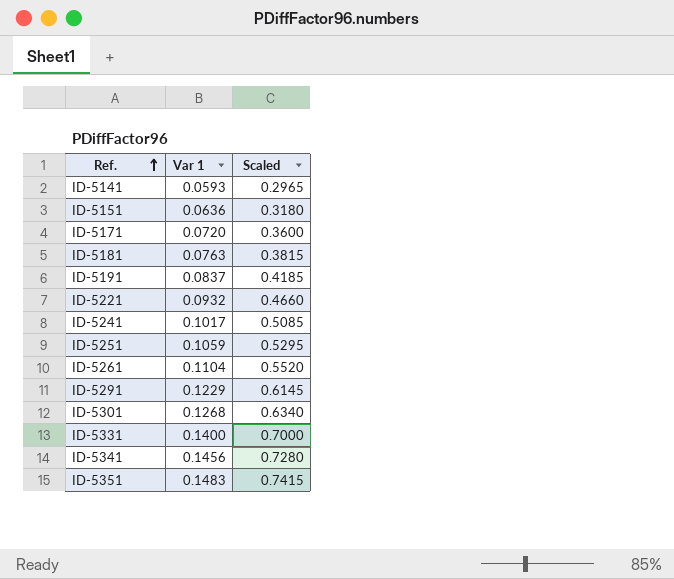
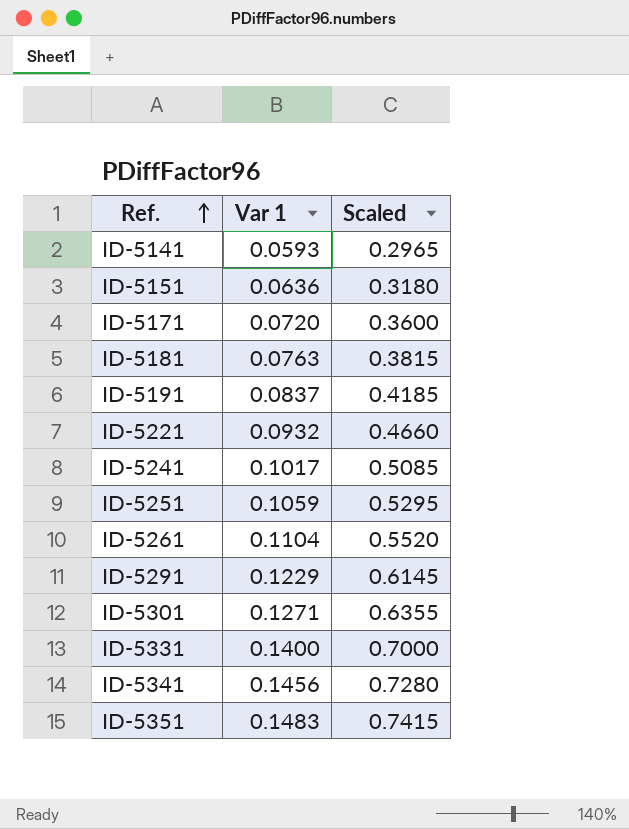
ID-5301 | Var 1: 0.1268 -> 0.1271
ID-5301 | Scaled: 0.6340 -> 0.6355

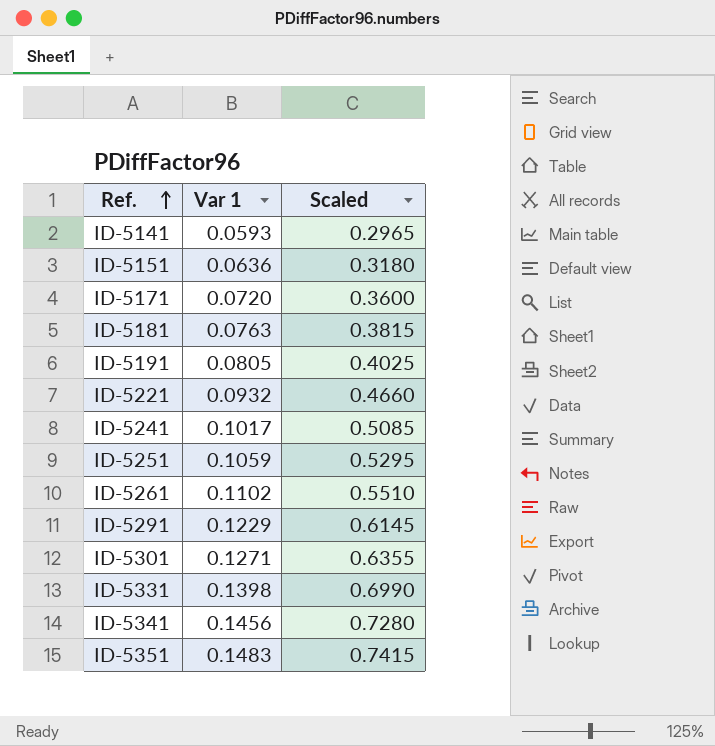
ID-5191 | Var 1: 0.0837 -> 0.0805
ID-5191 | Scaled: 0.4185 -> 0.4025
ID-5261 | Var 1: 0.1104 -> 0.1102
ID-5261 | Scaled: 0.5520 -> 0.5510
ID-5331 | Var 1: 0.1400 -> 0.1398
ID-5331 | Scaled: 0.7000 -> 0.6990

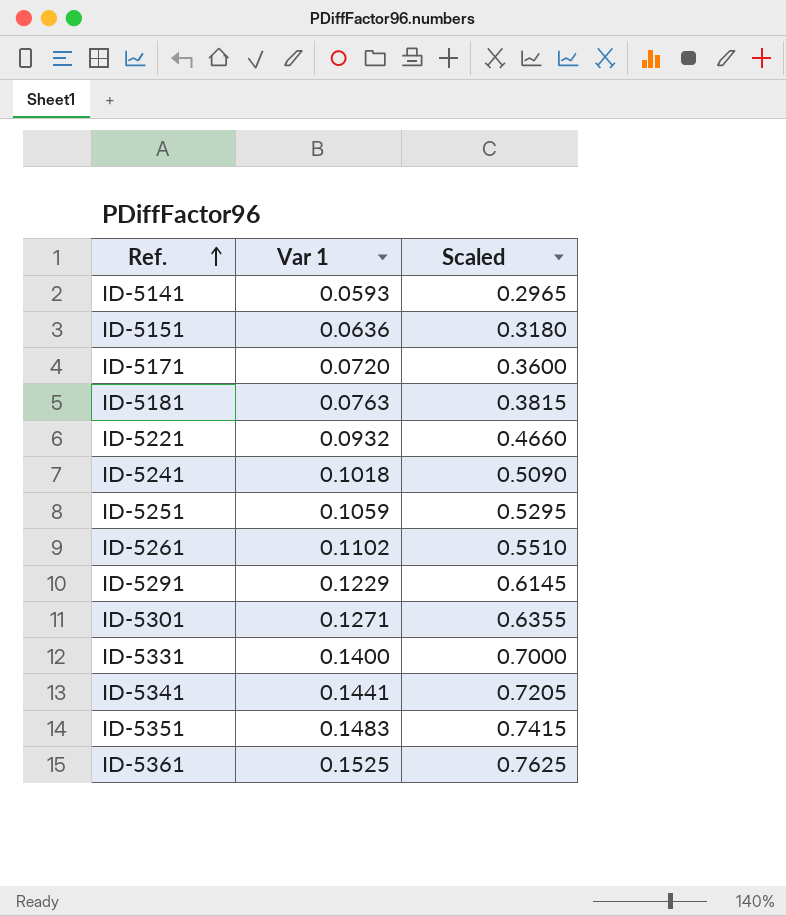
row ID-5191: 0.0805 | 0.4025 -> none
ID-5241 | Var 1: 0.1017 -> 0.1018
ID-5241 | Scaled: 0.5085 -> 0.5090
ID-5331 | Var 1: 0.1398 -> 0.1400
ID-5331 | Scaled: 0.6990 -> 0.7000
ID-5341 | Var 1: 0.1456 -> 0.1441
ID-5341 | Scaled: 0.7280 -> 0.7205
row ID-5361: none -> 0.1525 | 0.7625

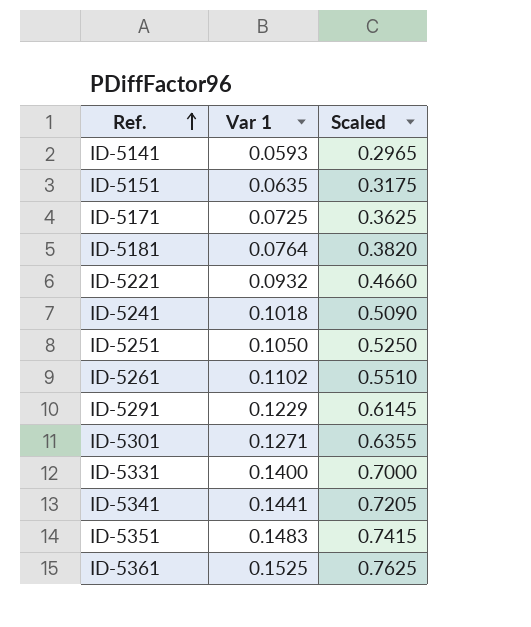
ID-5151 | Var 1: 0.0636 -> 0.0635
ID-5151 | Scaled: 0.3180 -> 0.3175
ID-5171 | Var 1: 0.0720 -> 0.0725
ID-5171 | Scaled: 0.3600 -> 0.3625
ID-5181 | Var 1: 0.0763 -> 0.0764
ID-5181 | Scaled: 0.3815 -> 0.3820
ID-5251 | Var 1: 0.1059 -> 0.1050
ID-5251 | Scaled: 0.5295 -> 0.5250

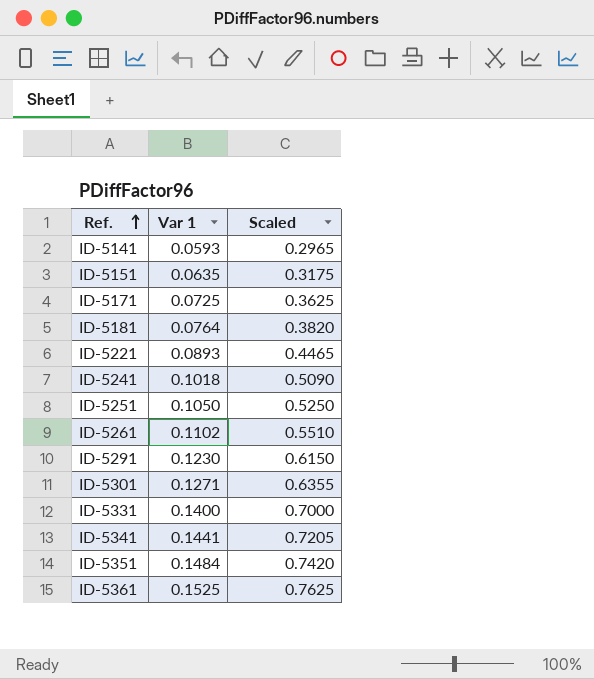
ID-5221 | Var 1: 0.0932 -> 0.0893
ID-5221 | Scaled: 0.4660 -> 0.4465
ID-5291 | Var 1: 0.1229 -> 0.1230
ID-5291 | Scaled: 0.6145 -> 0.6150
ID-5351 | Var 1: 0.1483 -> 0.1484
ID-5351 | Scaled: 0.7415 -> 0.7420

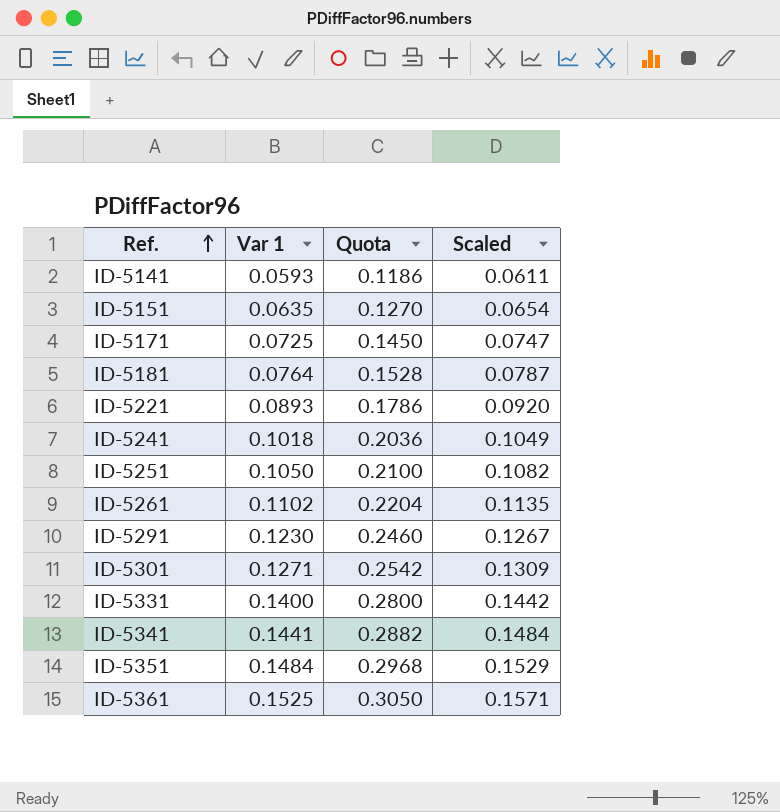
column Quota | formula: none -> [Var 1] * 2
column Scaled | formula: [Var 1] * 5 -> [Var 1] * 1.03

